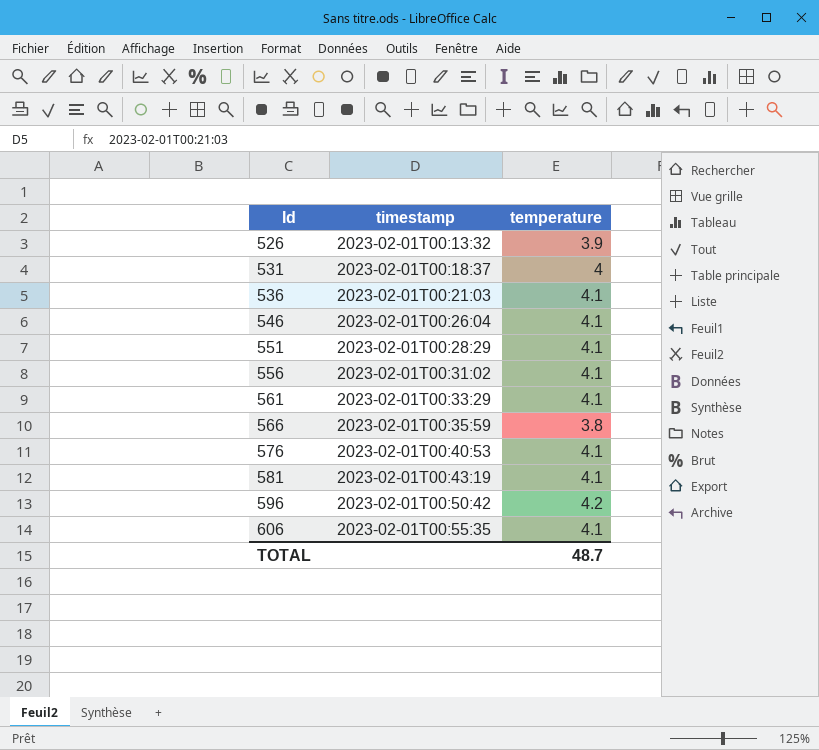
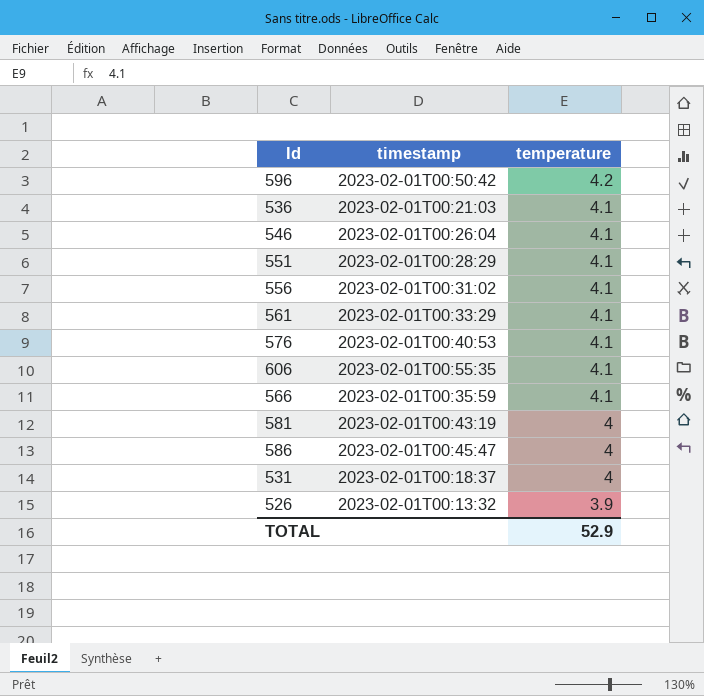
row order: Id ascending -> temperature descending
566 | temperature: 3.8 -> 4.1
581 | temperature: 4.1 -> 4
row 586: none -> 2023-02-01T00:45:47 | 4
TOTAL | temperature: 48.7 -> 52.9

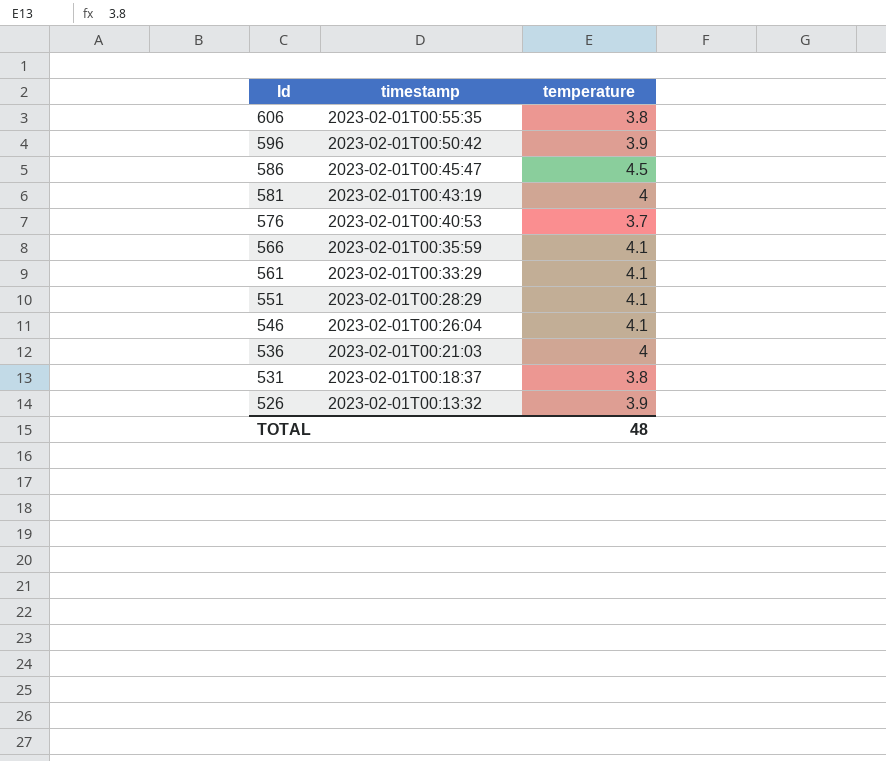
row order: temperature descending -> Id descending
row 556: 2023-02-01T00:31:02 | 4.1 -> none
606 | temperature: 4.1 -> 3.8
596 | temperature: 4.2 -> 3.9
586 | temperature: 4 -> 4.5
576 | temperature: 4.1 -> 3.7
536 | temperature: 4.1 -> 4
531 | temperature: 4 -> 3.8
TOTAL | temperature: 52.9 -> 48

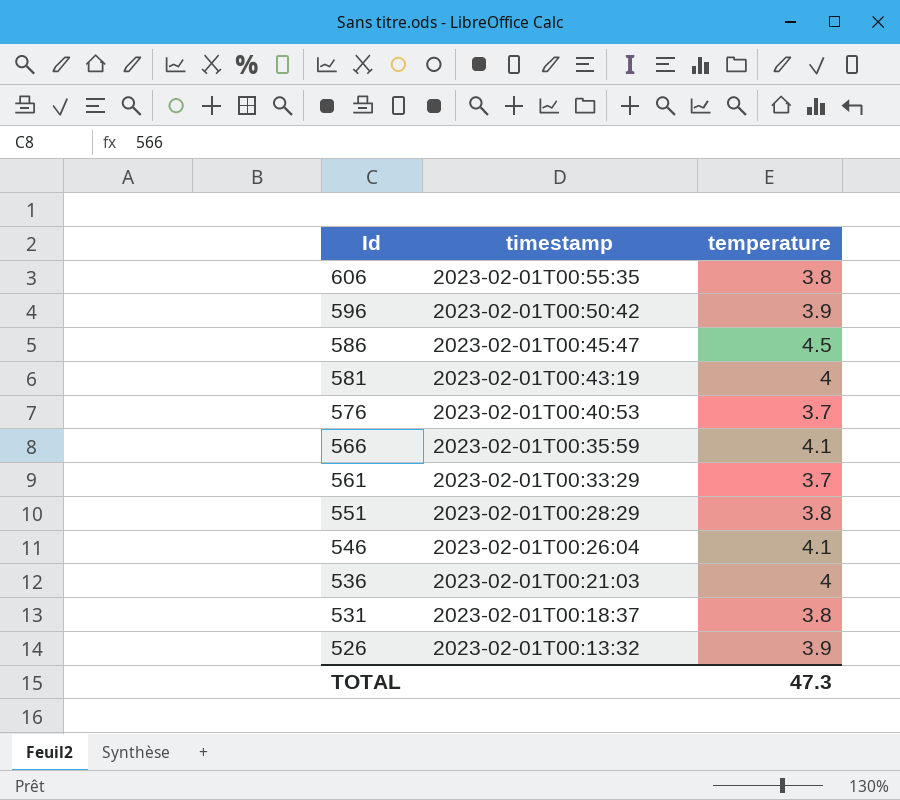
561 | temperature: 4.1 -> 3.7
551 | temperature: 4.1 -> 3.8
TOTAL | temperature: 48 -> 47.3

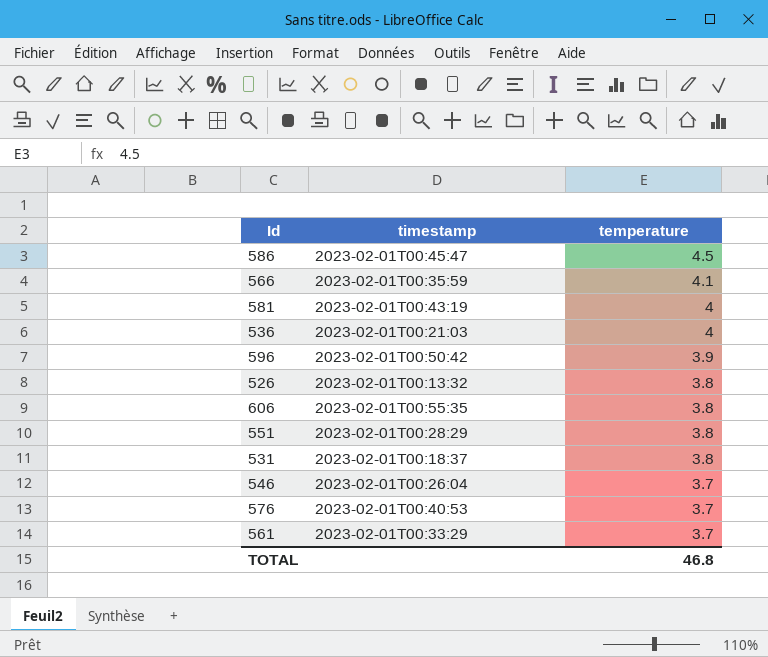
row order: Id descending -> temperature descending
526 | temperature: 3.9 -> 3.8
546 | temperature: 4.1 -> 3.7
TOTAL | temperature: 47.3 -> 46.8

